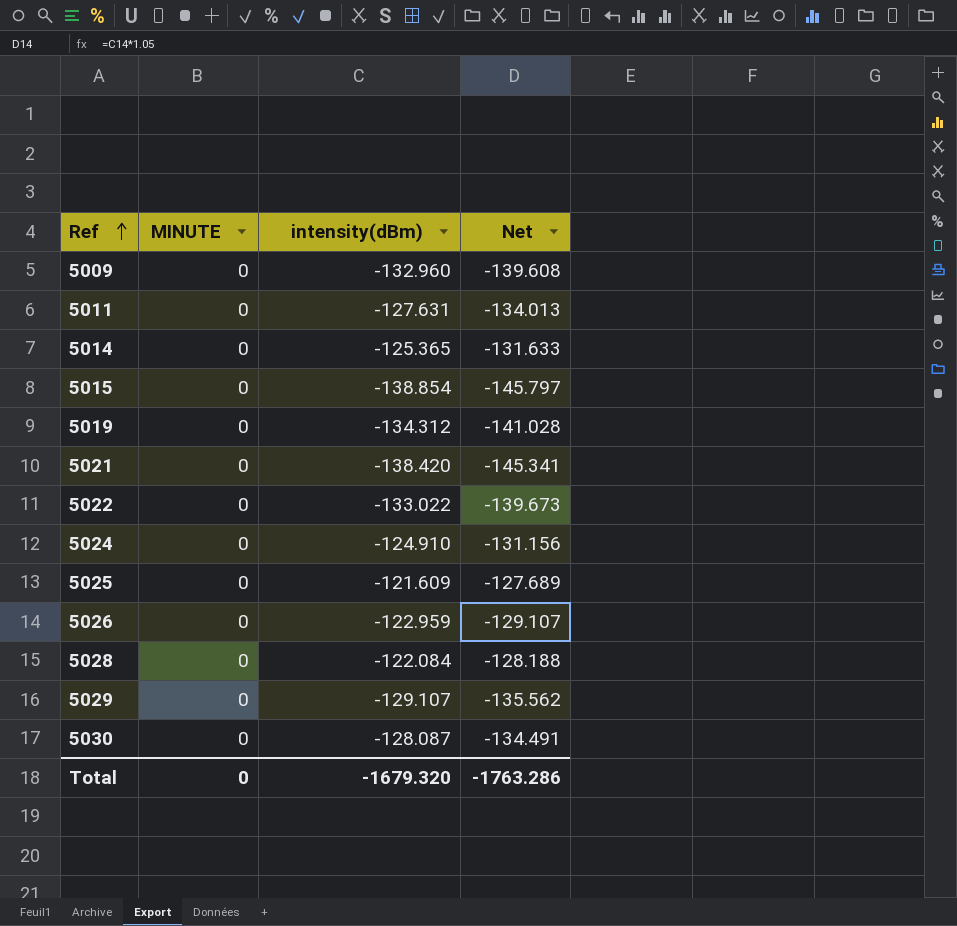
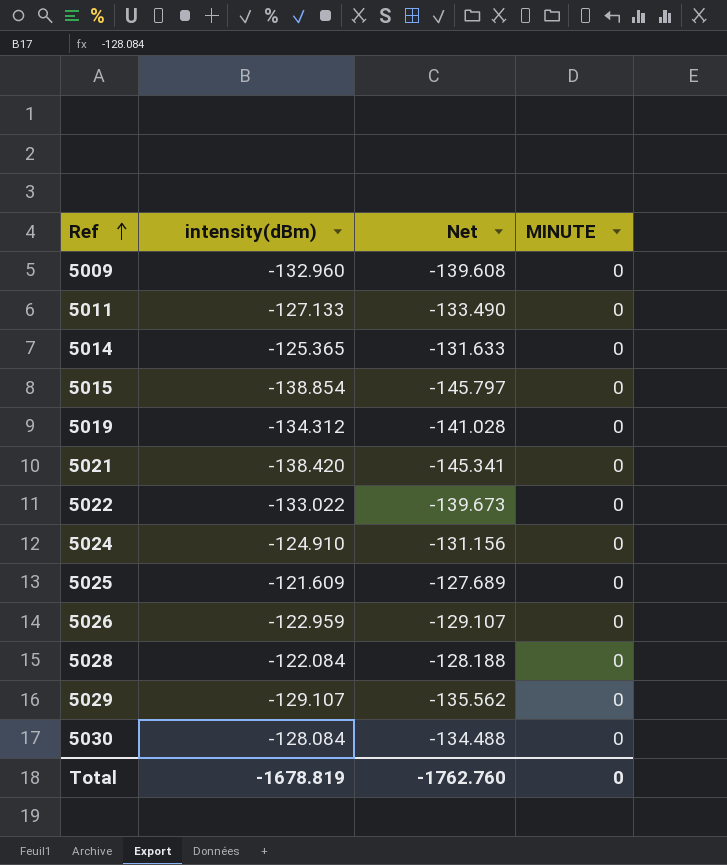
column MINUTE | position: 2 -> 4
5011 | intensity(dBm): -127.631 -> -127.133
5011 | Net: -134.013 -> -133.490
5030 | intensity(dBm): -128.087 -> -128.084
5030 | Net: -134.491 -> -134.488
Total | intensity(dBm): -1679.320 -> -1678.819
Total | Net: -1763.286 -> -1762.760

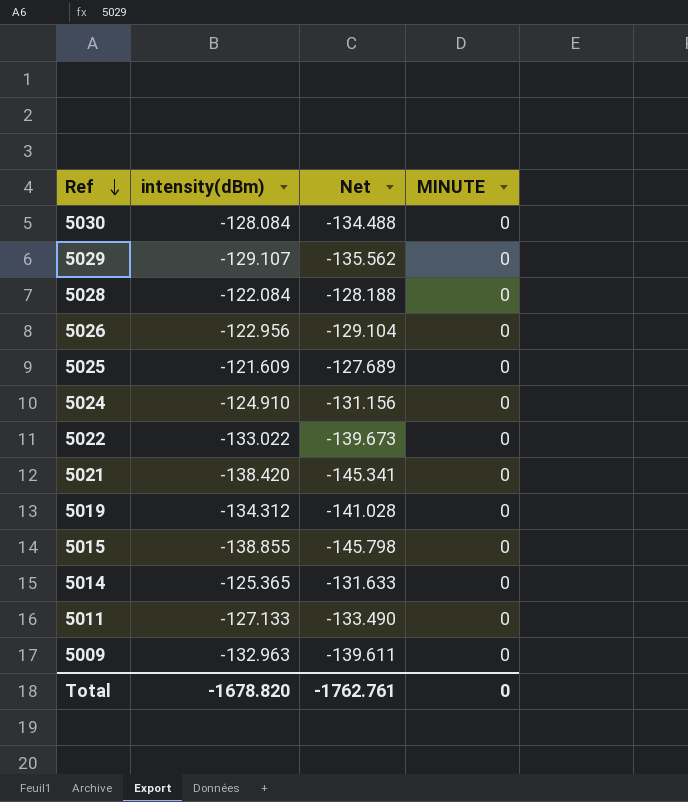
row order: Ref ascending -> Ref descending
5026 | intensity(dBm): -122.959 -> -122.956
5026 | Net: -129.107 -> -129.104
5015 | intensity(dBm): -138.854 -> -138.855
5015 | Net: -145.797 -> -145.798
5009 | intensity(dBm): -132.960 -> -132.963
5009 | Net: -139.608 -> -139.611
Total | intensity(dBm): -1678.819 -> -1678.820
Total | Net: -1762.760 -> -1762.761

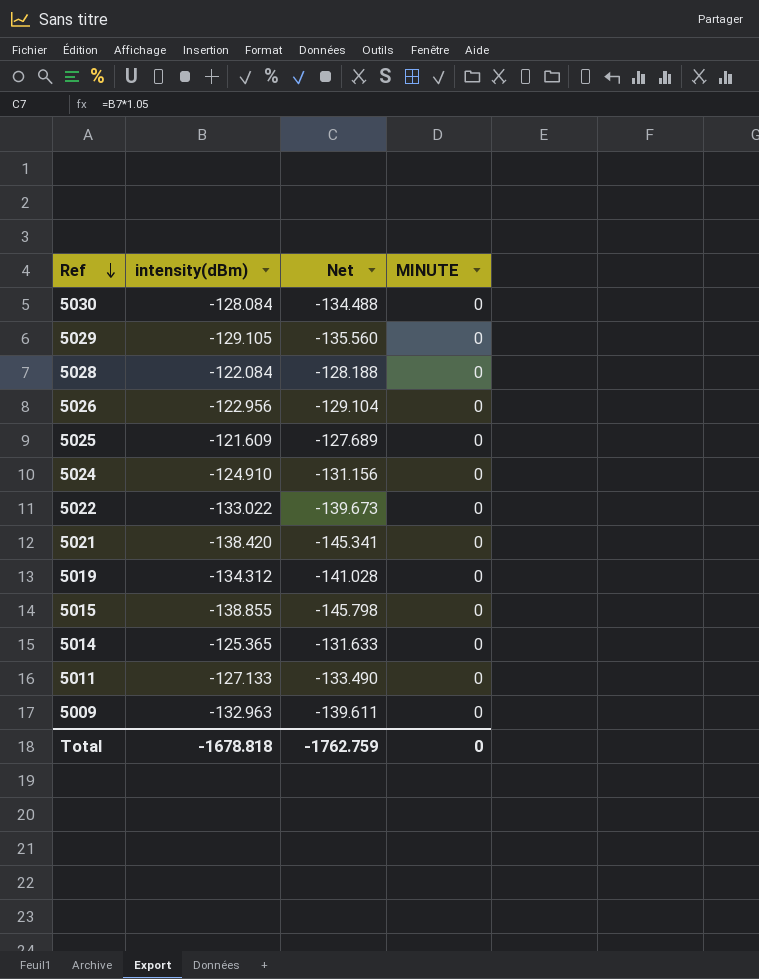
5029 | intensity(dBm): -129.107 -> -129.105
5029 | Net: -135.562 -> -135.560
Total | intensity(dBm): -1678.820 -> -1678.818
Total | Net: -1762.761 -> -1762.759

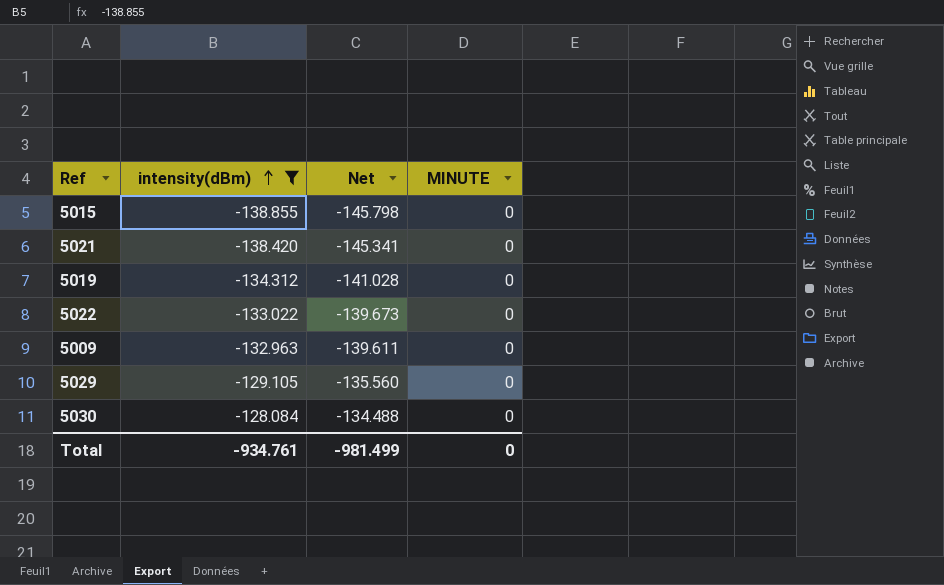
filter: none -> intensity(dBm) <= -128.084
row order: Ref descending -> intensity(dBm) ascending
Total | intensity(dBm): -1678.818 -> -934.761
Total | Net: -1762.759 -> -981.499

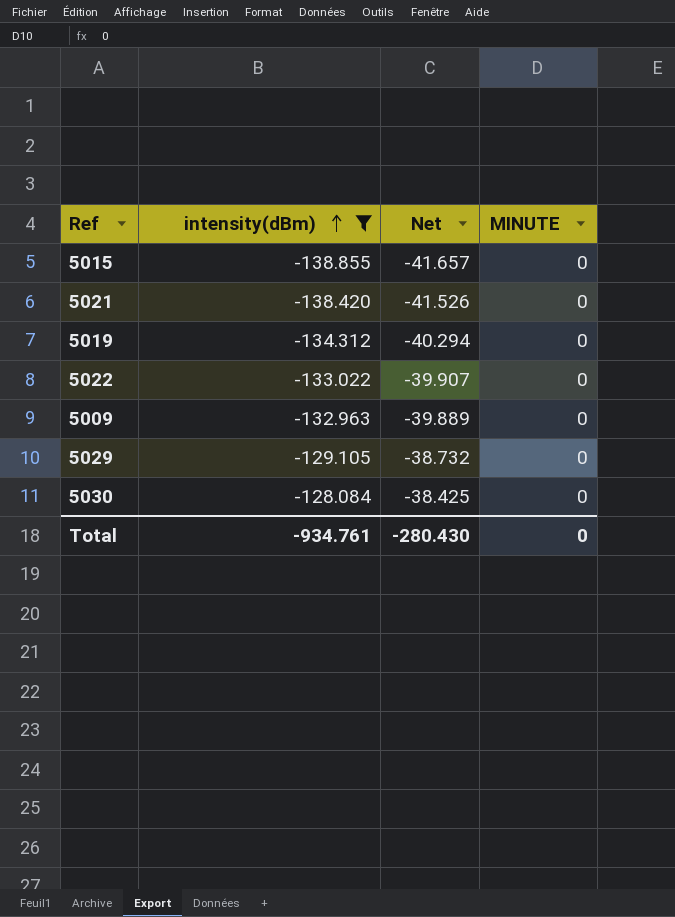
column Net | formula: [intensity(dBm)] * 1.05 -> [intensity(dBm)] * 0.3
Total | Net: -981.499 -> -280.430

